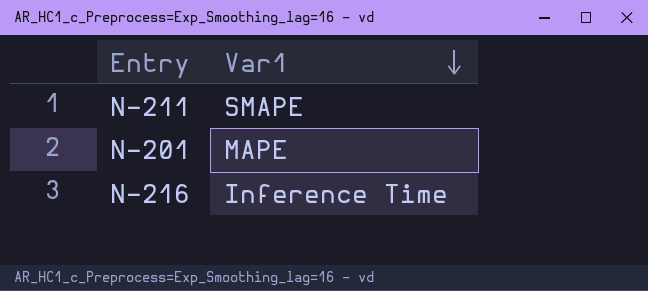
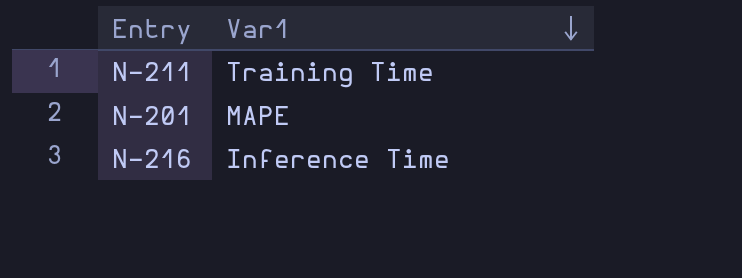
N-211 | Var1: SMAPE -> Training Time

